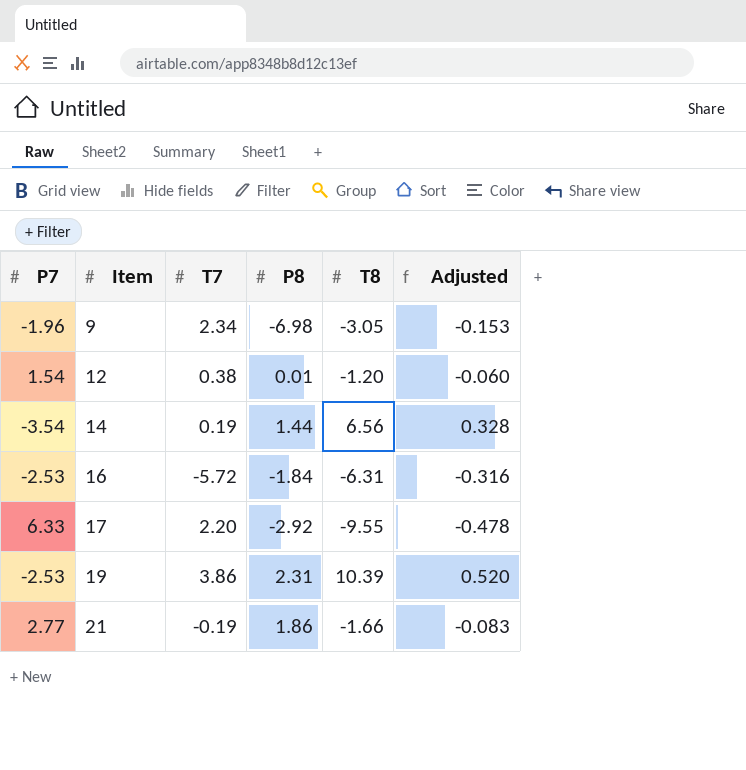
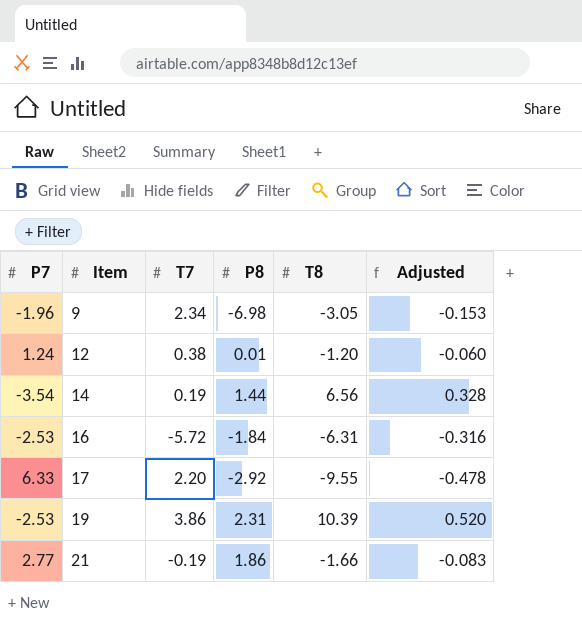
12 | P7: 1.54 -> 1.24

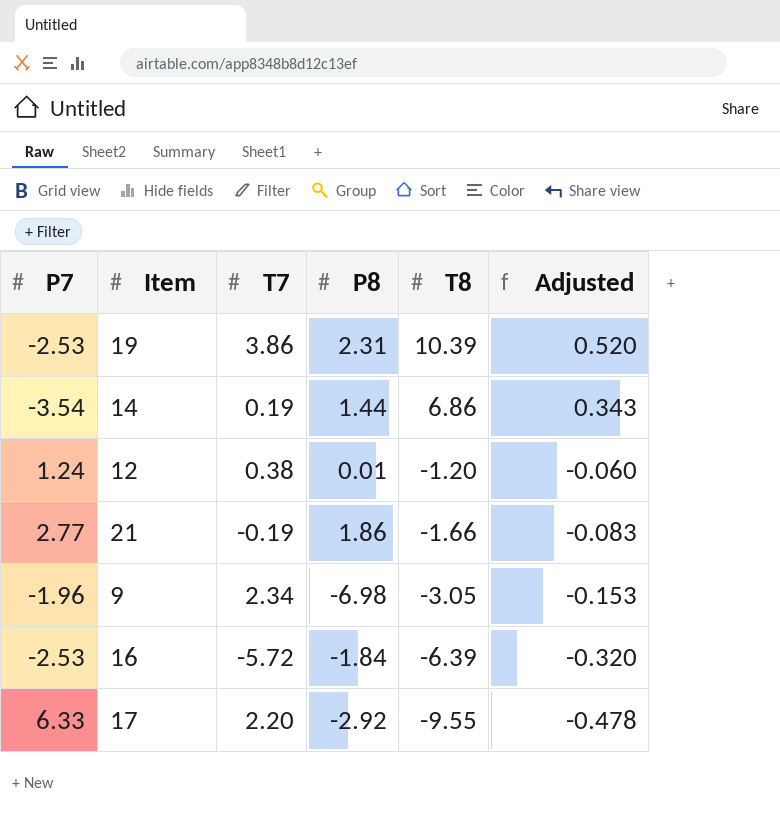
row order: Item ascending -> T8 descending
14 | T8: 6.56 -> 6.86
14 | Adjusted: 0.328 -> 0.343
16 | T8: -6.31 -> -6.39
16 | Adjusted: -0.316 -> -0.320

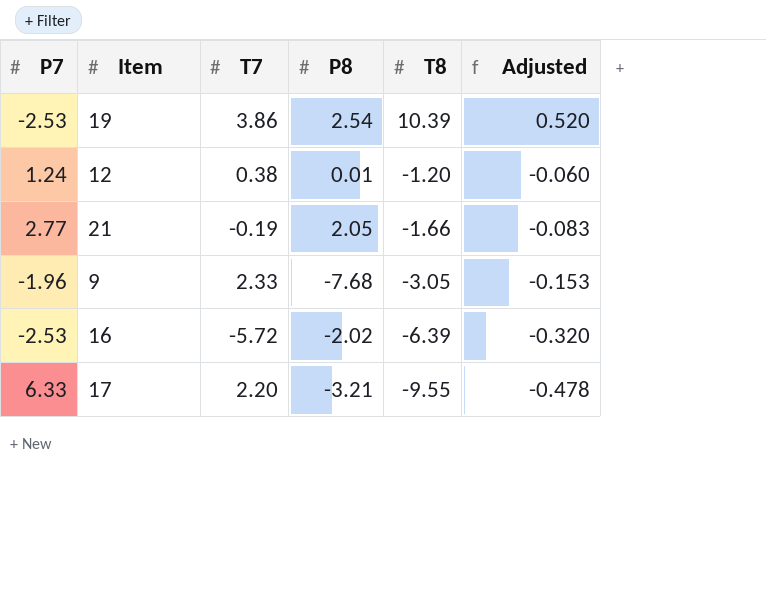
row 14: -3.54 | 0.19 | 1.44 | 6.86 | 0.343 -> none
19 | P8: 2.31 -> 2.54
21 | P8: 1.86 -> 2.05
9 | T7: 2.34 -> 2.33
9 | P8: -6.98 -> -7.68
16 | P8: -1.84 -> -2.02
17 | P8: -2.92 -> -3.21

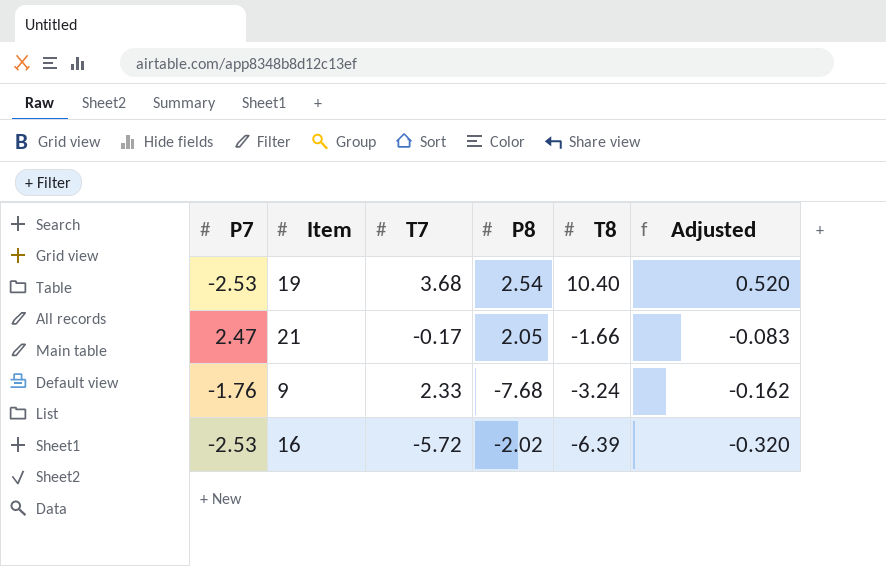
row 12: 1.24 | 0.38 | 0.01 | -1.20 | -0.060 -> none
row 17: 6.33 | 2.20 | -3.21 | -9.55 | -0.478 -> none
19 | T7: 3.86 -> 3.68
19 | T8: 10.39 -> 10.40
21 | P7: 2.77 -> 2.47
21 | T7: -0.19 -> -0.17
9 | P7: -1.96 -> -1.76
9 | T8: -3.05 -> -3.24
9 | Adjusted: -0.153 -> -0.162

